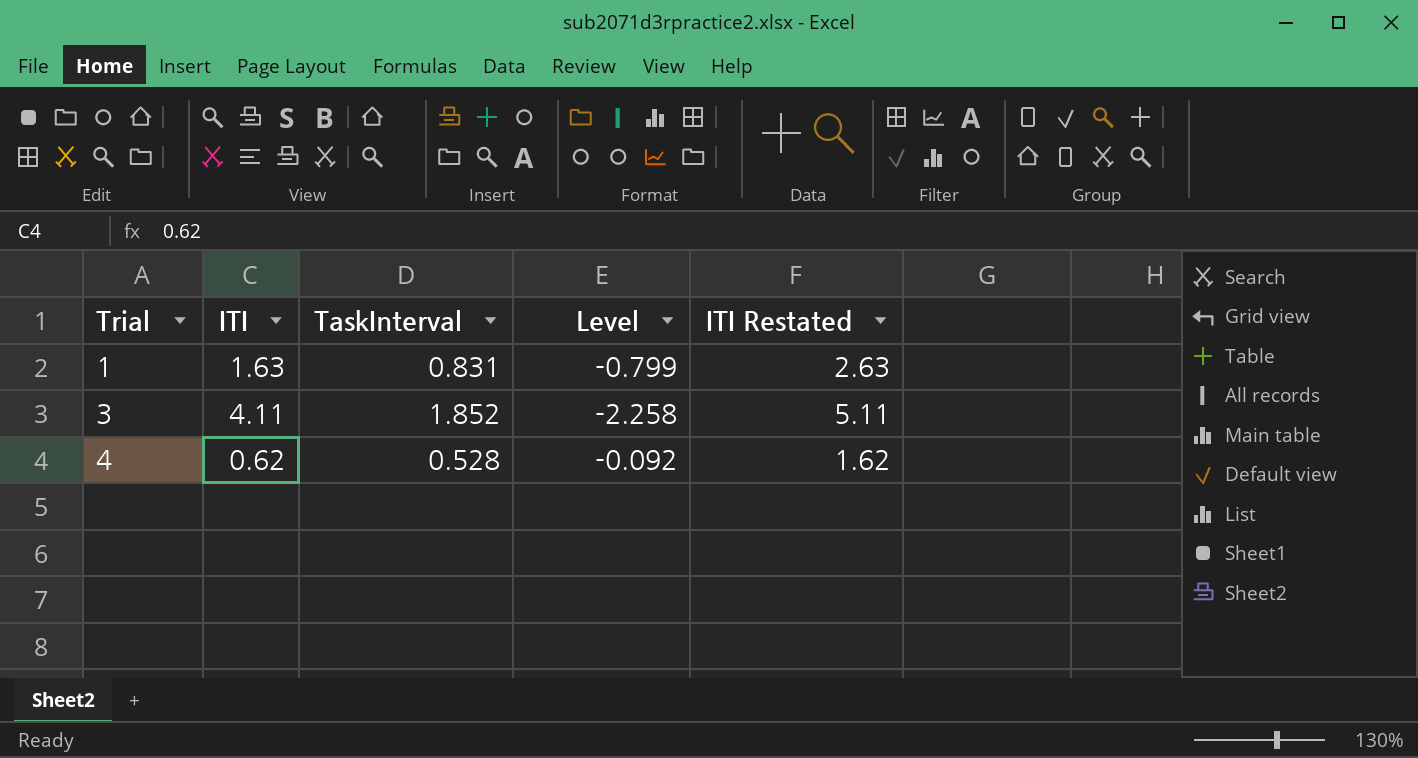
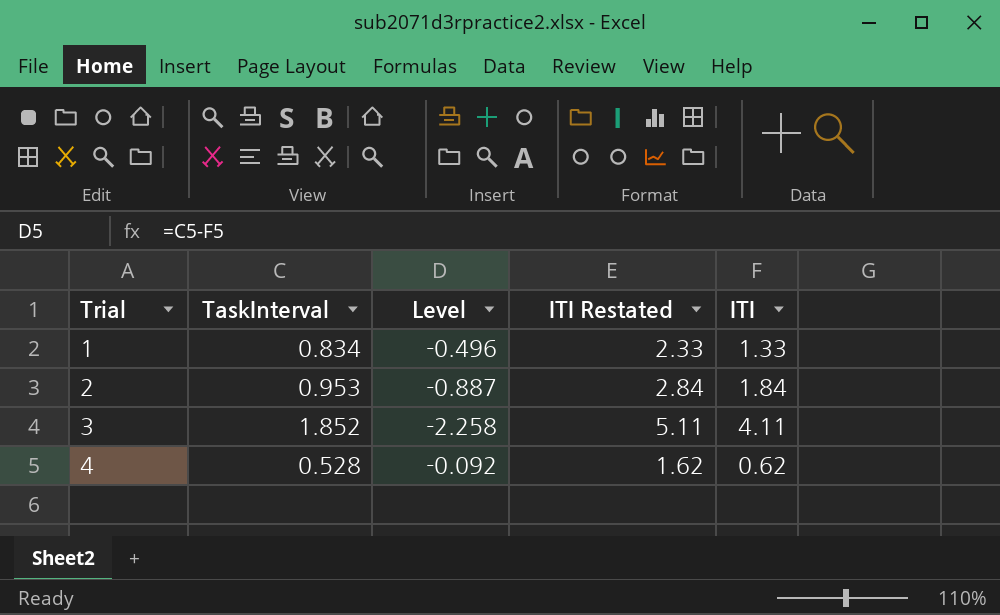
column ITI | position: 2 -> 5
1 | TaskInterval: 0.831 -> 0.834
1 | Level: -0.799 -> -0.496
1 | ITI Restated: 2.63 -> 2.33
1 | ITI: 1.63 -> 1.33
row 2: none -> 0.953 | -0.887 | 2.84 | 1.84

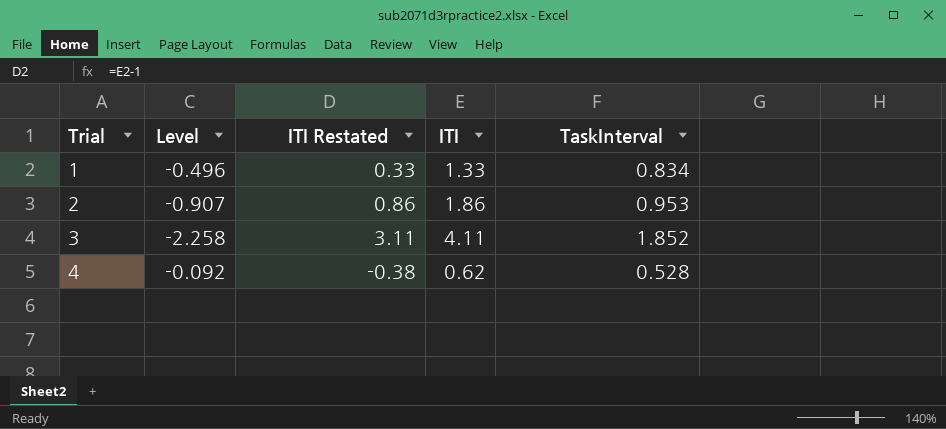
column ITI Restated | formula: [ITI] + 1 -> [ITI] - 1
column TaskInterval | position: 2 -> 5
2 | Level: -0.887 -> -0.907
2 | ITI: 1.84 -> 1.86

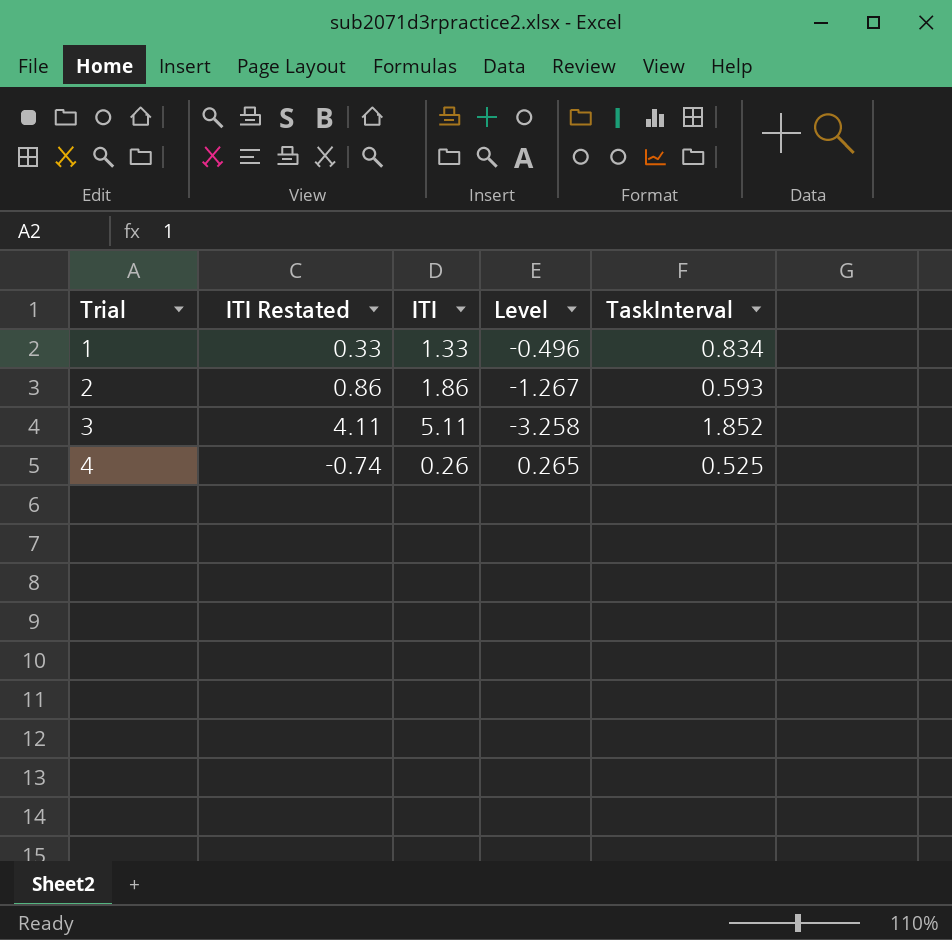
column Level | position: 2 -> 4
2 | Level: -0.907 -> -1.267
2 | TaskInterval: 0.953 -> 0.593
3 | ITI Restated: 3.11 -> 4.11
3 | ITI: 4.11 -> 5.11
3 | Level: -2.258 -> -3.258
4 | ITI Restated: -0.38 -> -0.74
4 | ITI: 0.62 -> 0.26
4 | Level: -0.092 -> 0.265
4 | TaskInterval: 0.528 -> 0.525

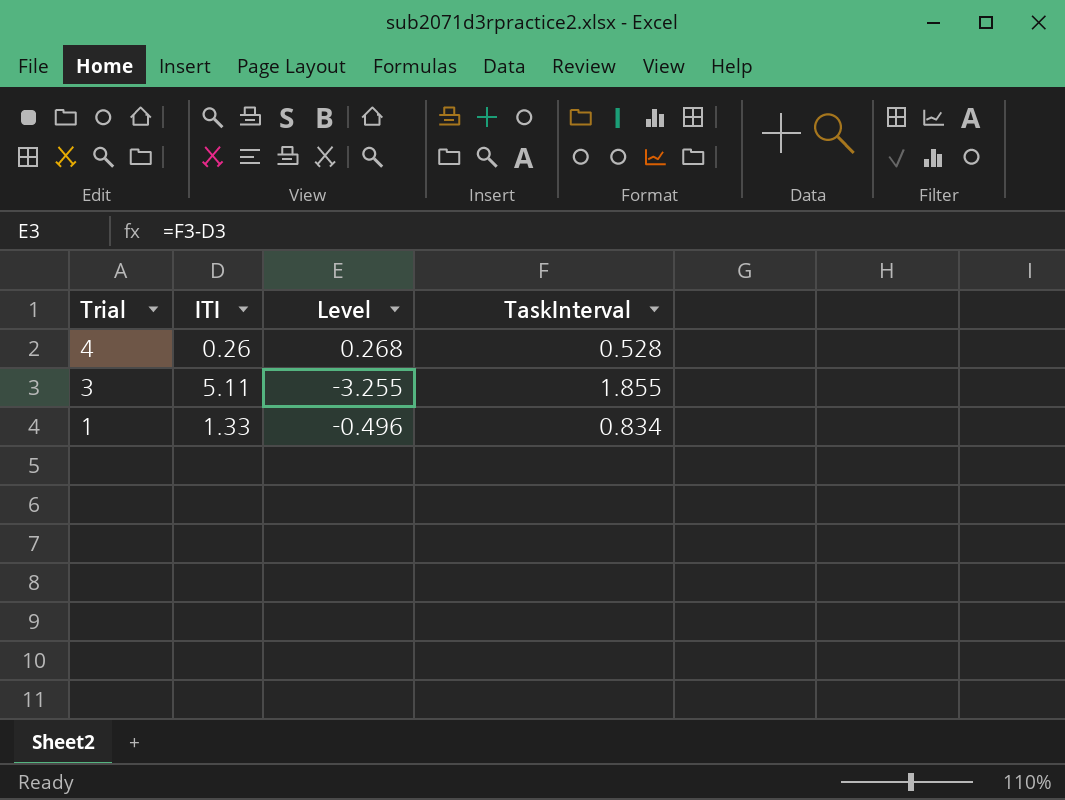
row order: Trial ascending -> Trial descending
column ITI Restated | formula: [ITI] - 1 -> none
row 2: 0.86 | 1.86 | -1.267 | 0.593 -> none
4 | Level: 0.265 -> 0.268
4 | TaskInterval: 0.525 -> 0.528
3 | Level: -3.258 -> -3.255
3 | TaskInterval: 1.852 -> 1.855

